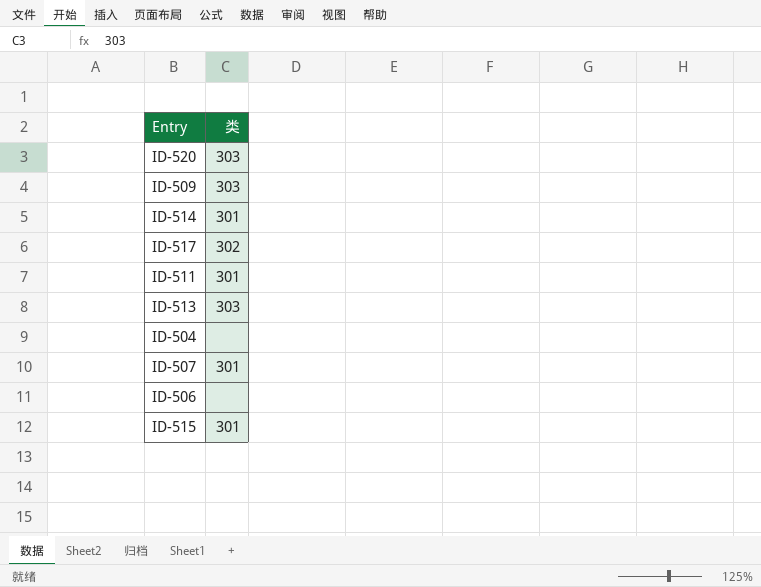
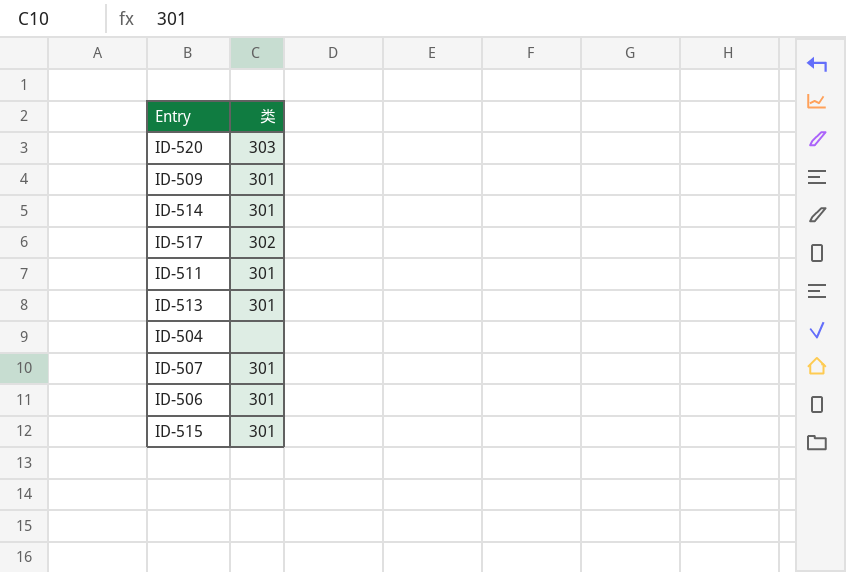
ID-509 | 类: 303 -> 301
ID-513 | 类: 303 -> 301
ID-506 | 类: none -> 301

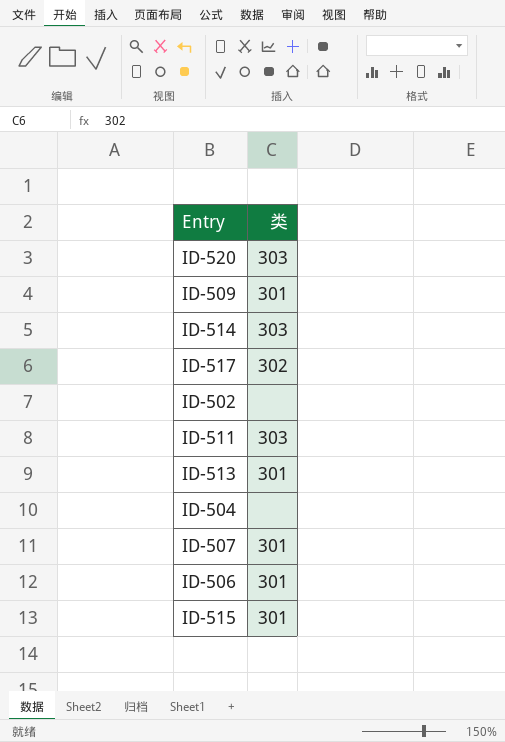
ID-514 | 类: 301 -> 303
row ID-502: none -> none
ID-511 | 类: 301 -> 303

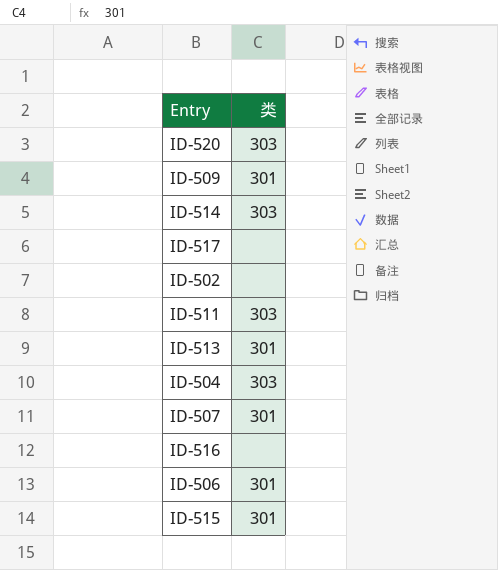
ID-517 | 类: 302 -> none
ID-504 | 类: none -> 303
row ID-516: none -> none

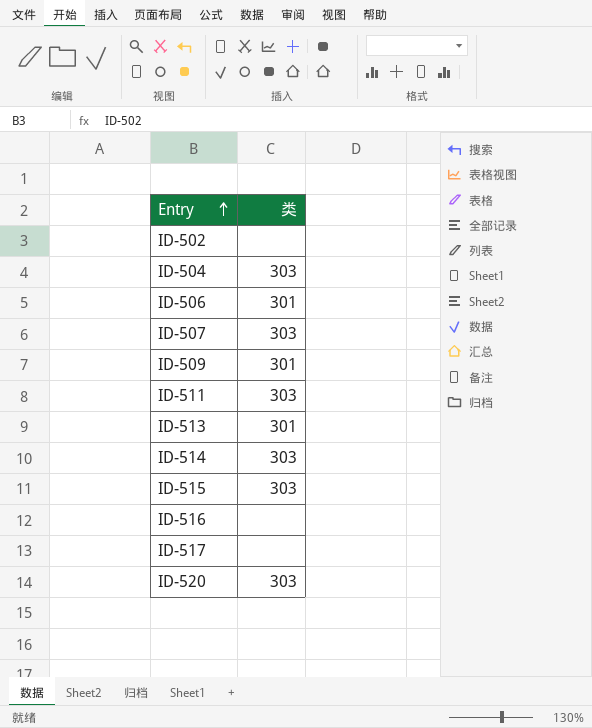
row order: none -> Entry ascending
ID-507 | 类: 301 -> 303
ID-515 | 类: 301 -> 303

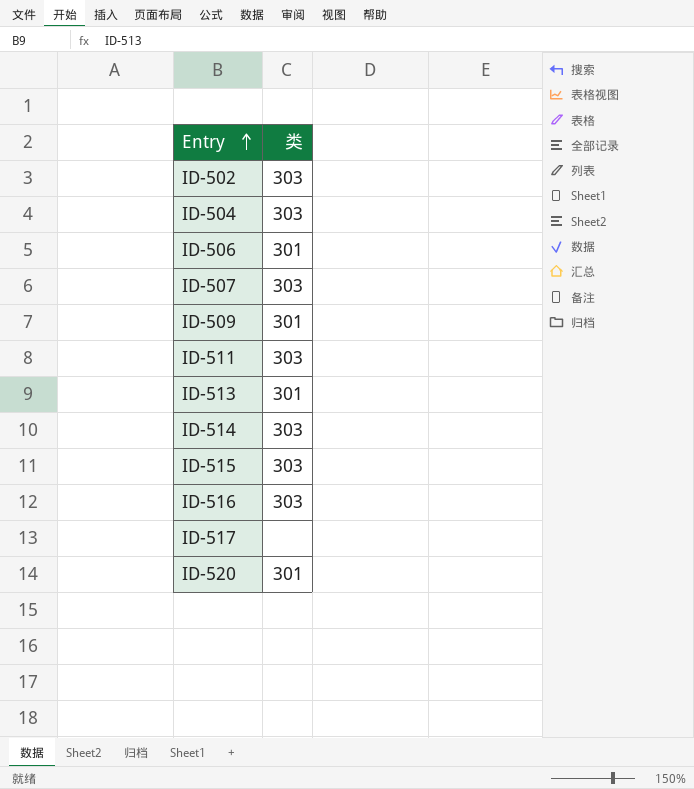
ID-502 | 类: none -> 303
ID-516 | 类: none -> 303
ID-520 | 类: 303 -> 301

